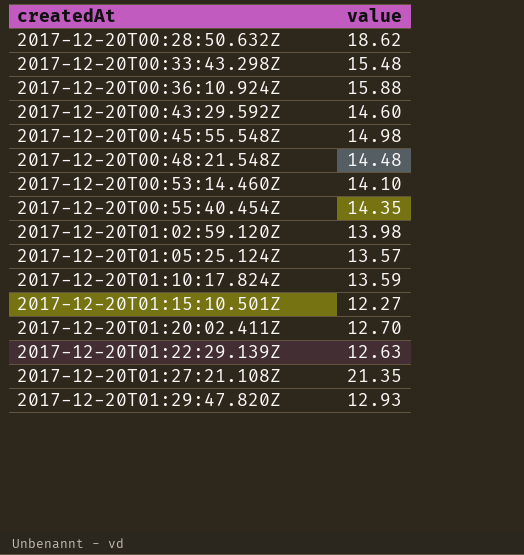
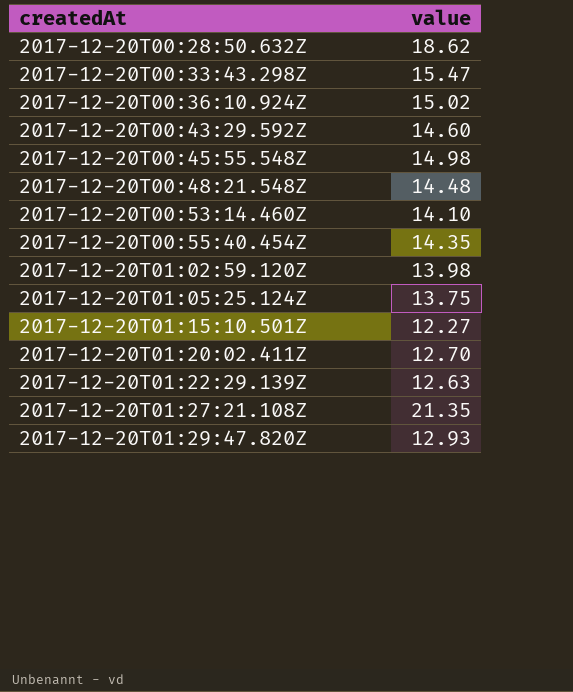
row 2017-12-20T01:10:17.824Z: 13.59 -> none
2017-12-20T00:33:43.298Z | value: 15.48 -> 15.47
2017-12-20T00:36:10.924Z | value: 15.88 -> 15.02
2017-12-20T01:05:25.124Z | value: 13.57 -> 13.75

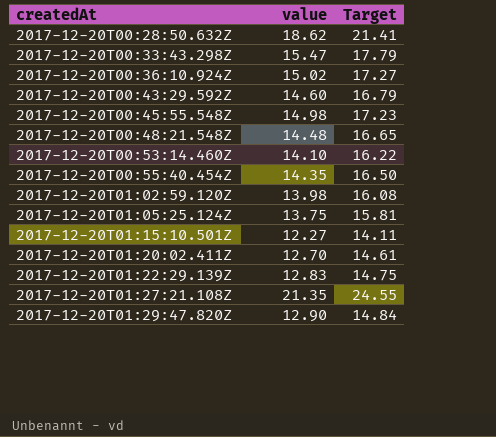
column Target | formula: none -> [value] * 1.15
2017-12-20T01:22:29.139Z | value: 12.63 -> 12.83
2017-12-20T01:29:47.820Z | value: 12.93 -> 12.90

